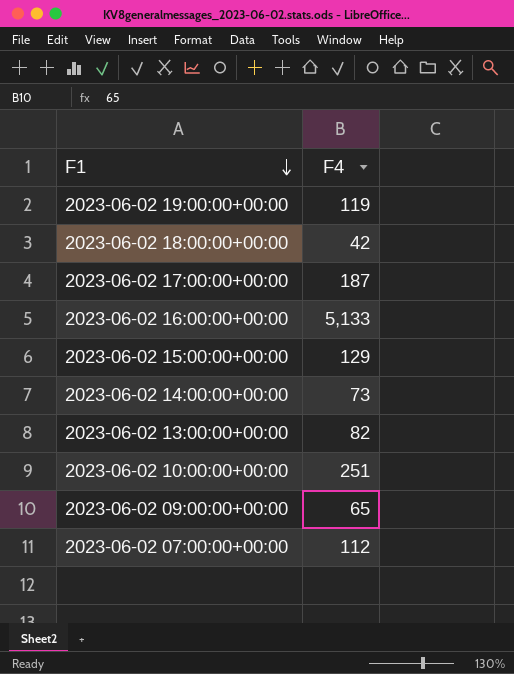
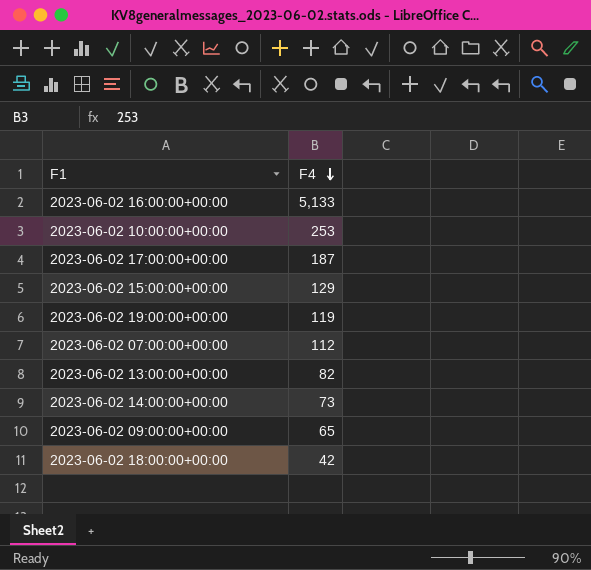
row order: F1 descending -> F4 descending
2023-06-02 10:00:00+00:00 | F4: 251 -> 253

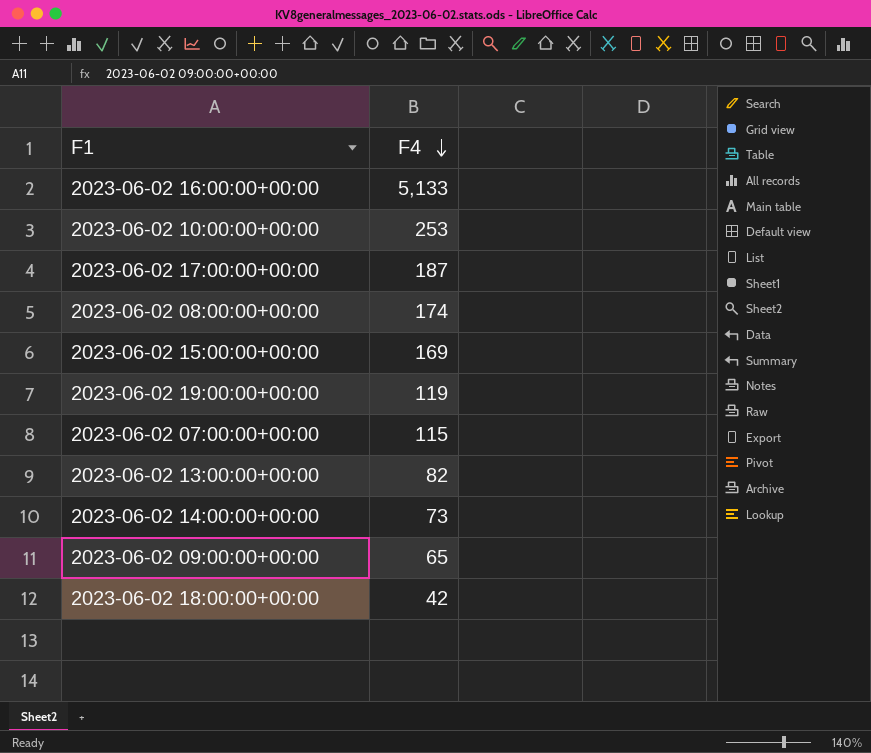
row 2023-06-02 08:00:00+00:00: none -> 174
2023-06-02 15:00:00+00:00 | F4: 129 -> 169
2023-06-02 07:00:00+00:00 | F4: 112 -> 115

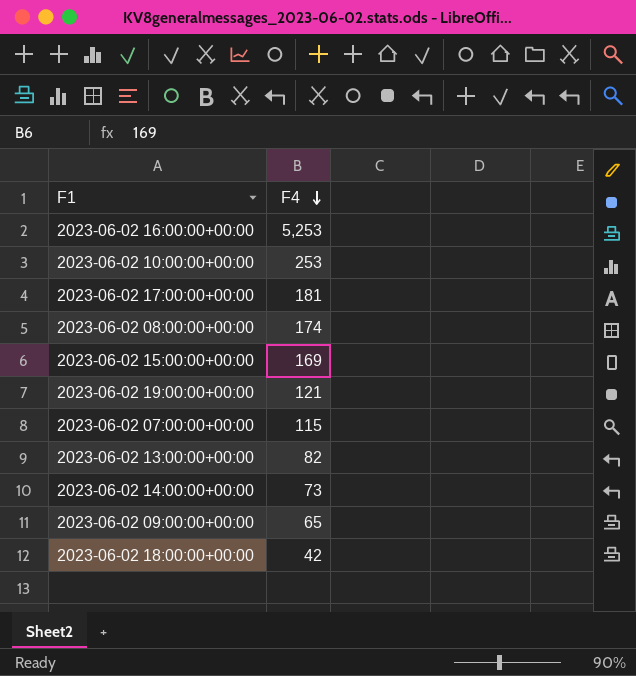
2023-06-02 16:00:00+00:00 | F4: 5,133 -> 5,253
2023-06-02 17:00:00+00:00 | F4: 187 -> 181
2023-06-02 19:00:00+00:00 | F4: 119 -> 121

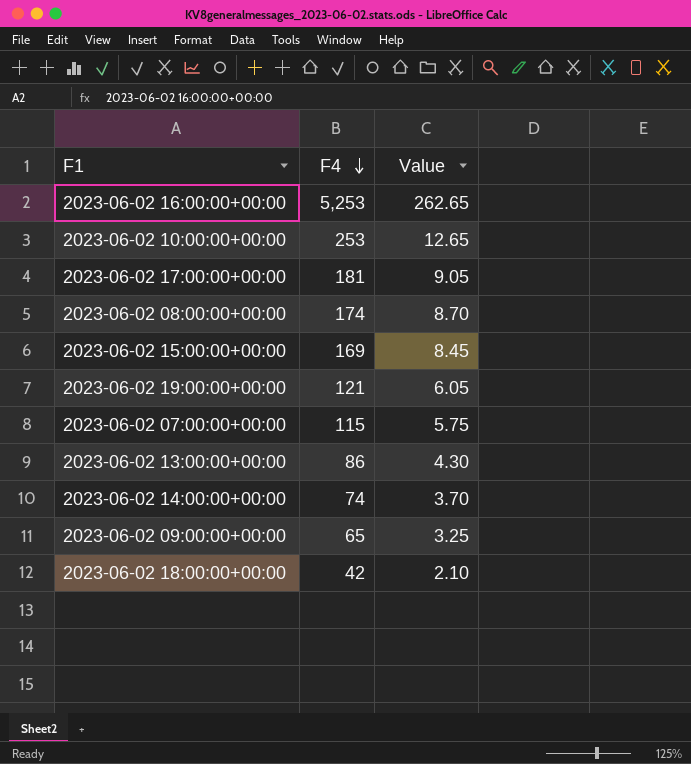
column Value | formula: none -> [F4] * 0.05
2023-06-02 13:00:00+00:00 | F4: 82 -> 86
2023-06-02 14:00:00+00:00 | F4: 73 -> 74

